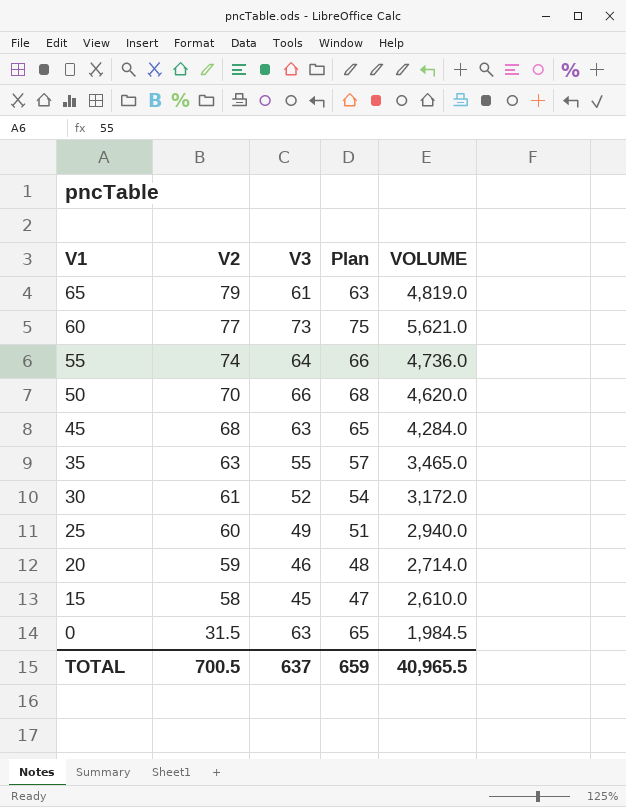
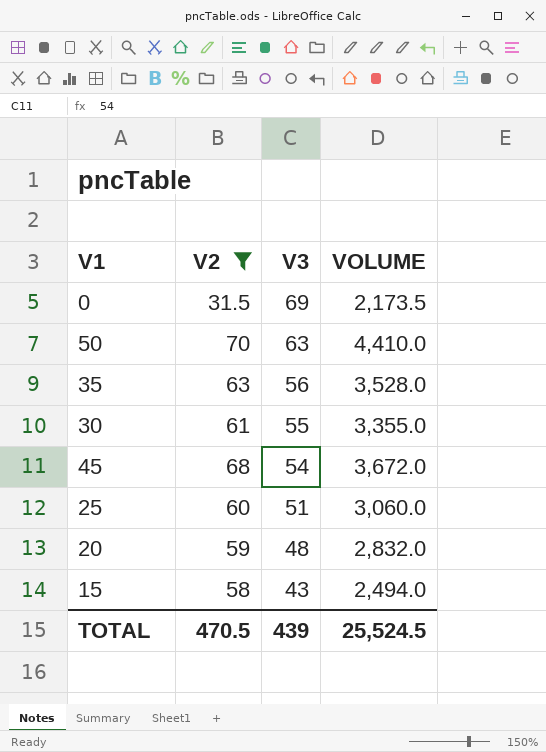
filter: none -> V2 <= 70
row order: V1 descending -> V3 descending
column Plan | formula: [V3] + 2 -> none
0 | V3: 63 -> 69
0 | VOLUME: 1,984.5 -> 2,173.5
50 | V3: 66 -> 63
50 | VOLUME: 4,620.0 -> 4,410.0
35 | V3: 55 -> 56
35 | VOLUME: 3,465.0 -> 3,528.0
30 | V3: 52 -> 55
30 | VOLUME: 3,172.0 -> 3,355.0
45 | V3: 63 -> 54
45 | VOLUME: 4,284.0 -> 3,672.0
25 | V3: 49 -> 51
25 | VOLUME: 2,940.0 -> 3,060.0
20 | V3: 46 -> 48
20 | VOLUME: 2,714.0 -> 2,832.0
15 | V3: 45 -> 43
15 | VOLUME: 2,610.0 -> 2,494.0
TOTAL | V2: 700.5 -> 470.5
TOTAL | V3: 637 -> 439
TOTAL | VOLUME: 40,965.5 -> 25,524.5

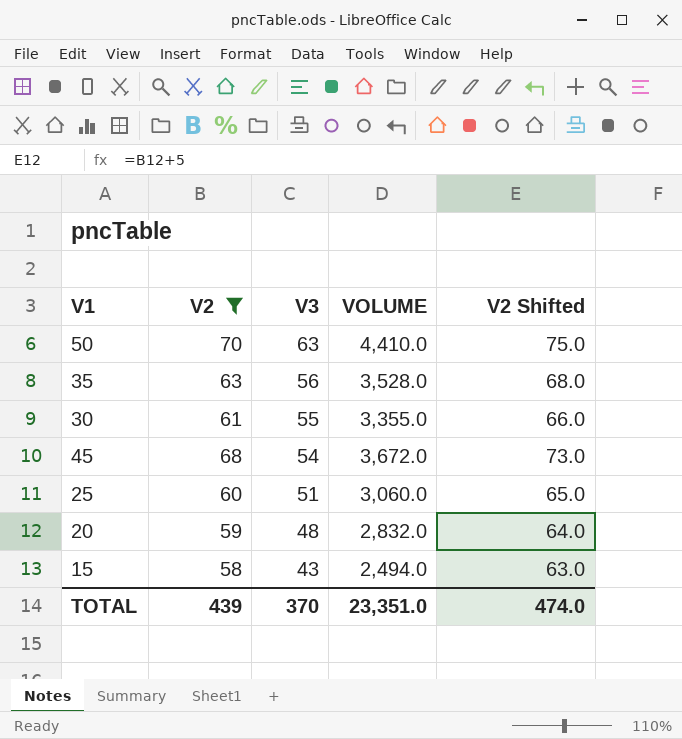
column V2 Shifted | formula: none -> [V2] + 5
row 0: 31.5 | 69 | 2,173.5 -> none
TOTAL | V2: 470.5 -> 439
TOTAL | V3: 439 -> 370
TOTAL | VOLUME: 25,524.5 -> 23,351.0

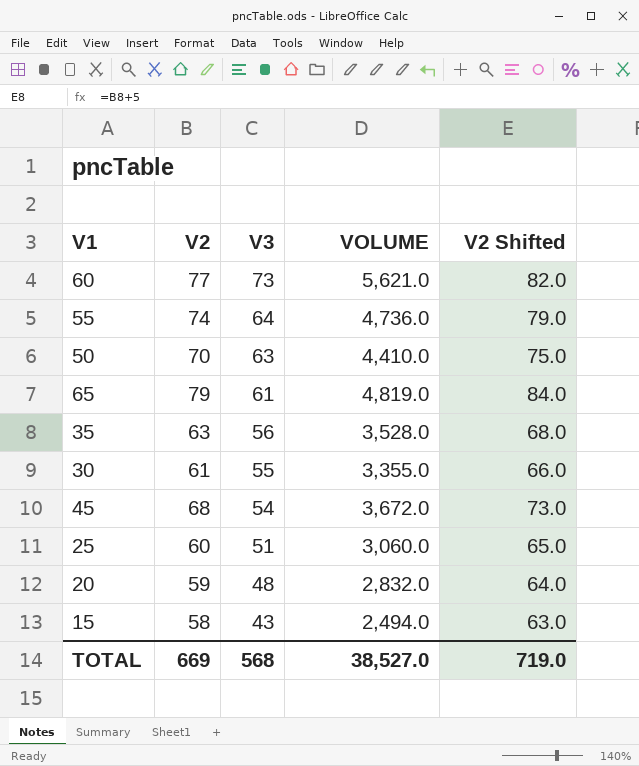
filter: V2 <= 70 -> none
TOTAL | V2: 439 -> 669
TOTAL | V3: 370 -> 568
TOTAL | VOLUME: 23,351.0 -> 38,527.0
TOTAL | V2 Shifted: 474.0 -> 719.0

